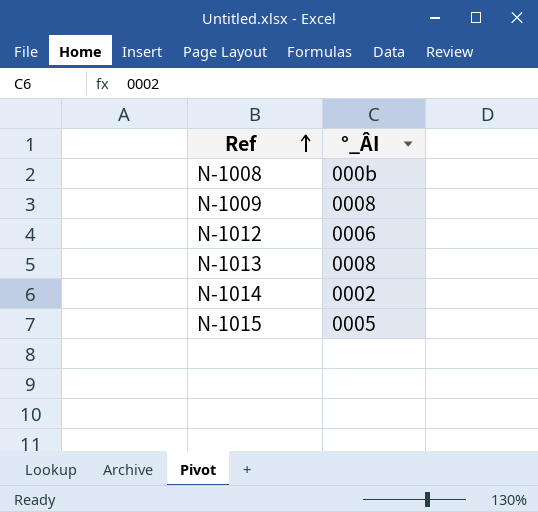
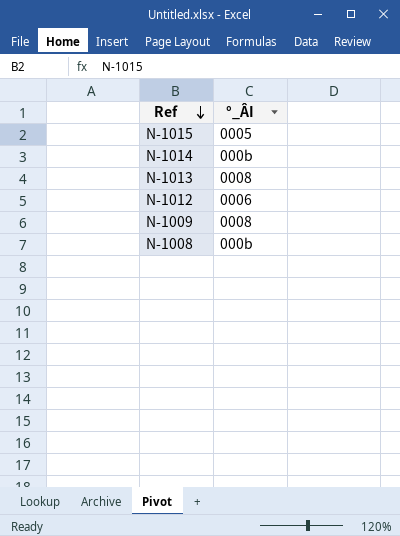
row order: Ref ascending -> Ref descending
N-1014 | °_ÂI: 0002 -> 000b

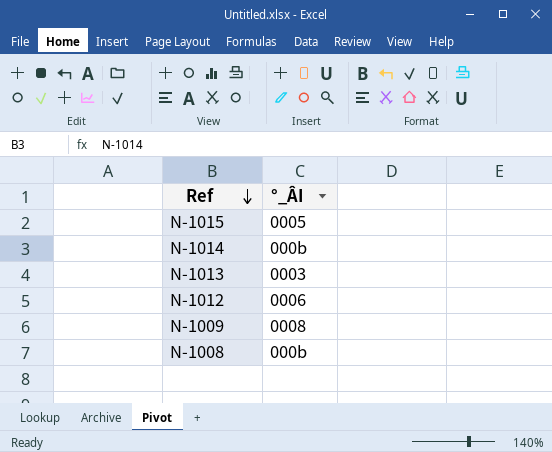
N-1013 | °_ÂI: 0008 -> 0003

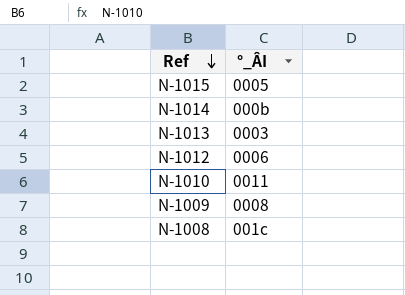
row N-1010: none -> 0011
N-1008 | °_ÂI: 000b -> 001c

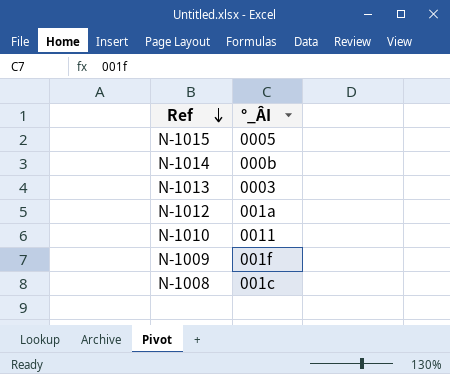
N-1012 | °_ÂI: 0006 -> 001a
N-1009 | °_ÂI: 0008 -> 001f

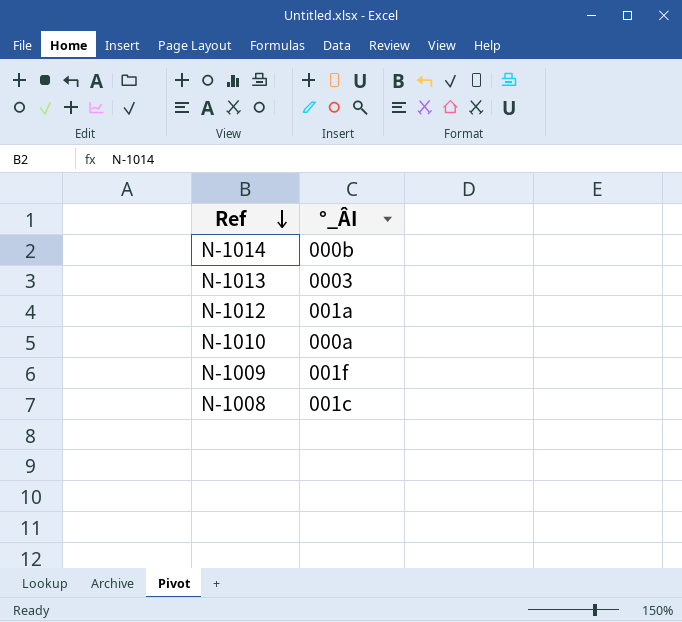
row N-1015: 0005 -> none
N-1010 | °_ÂI: 0011 -> 000a

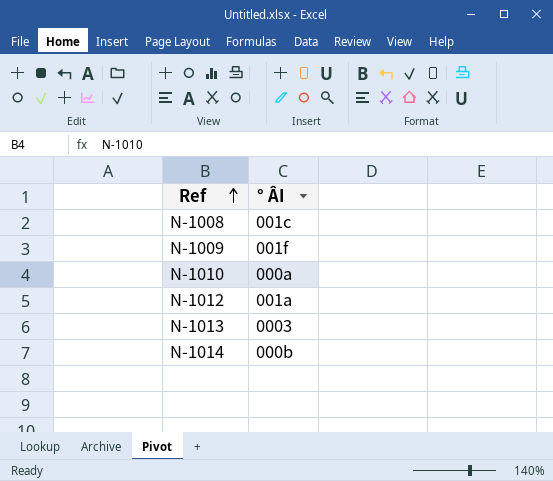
row order: Ref descending -> Ref ascending
column name: °_ÂI -> ° ÂI

